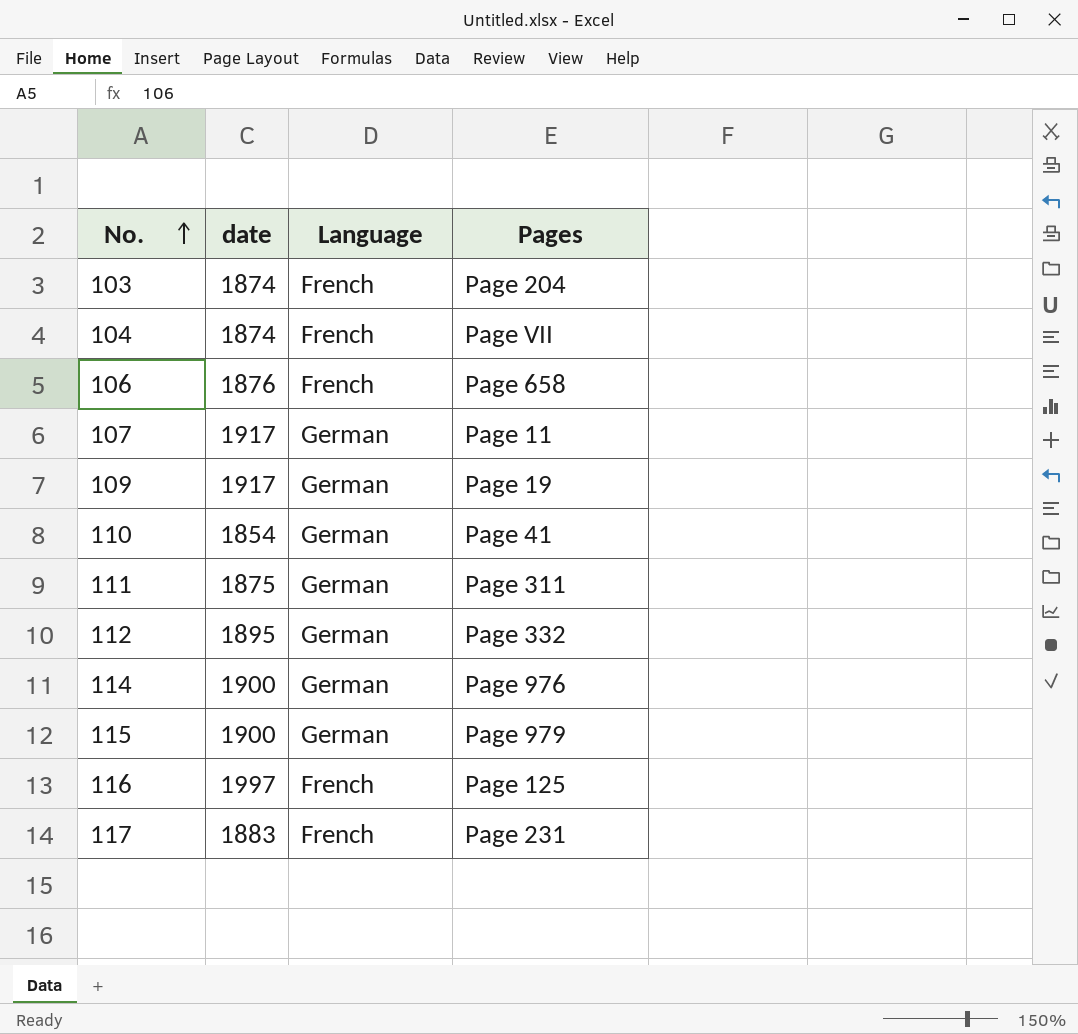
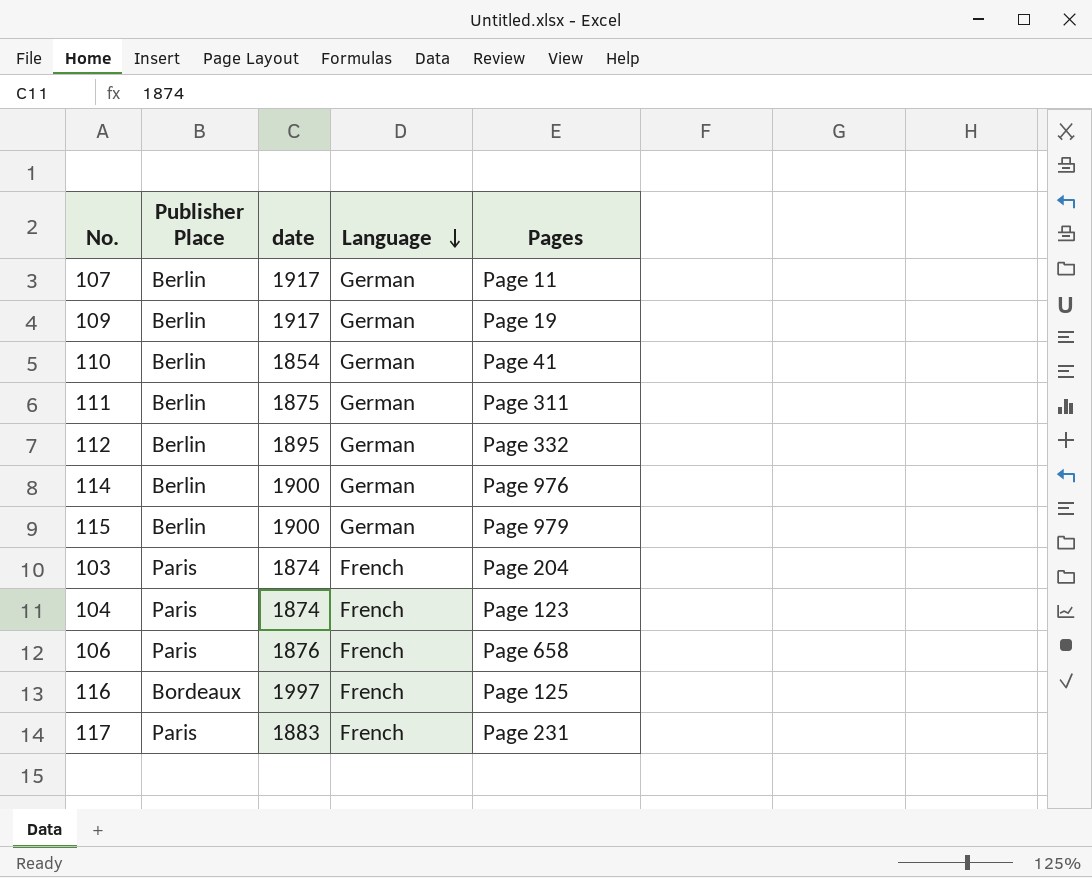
row order: No. ascending -> Language descending
column Publisher Place | position: none -> 2
104 | Pages: Page VII -> Page 123

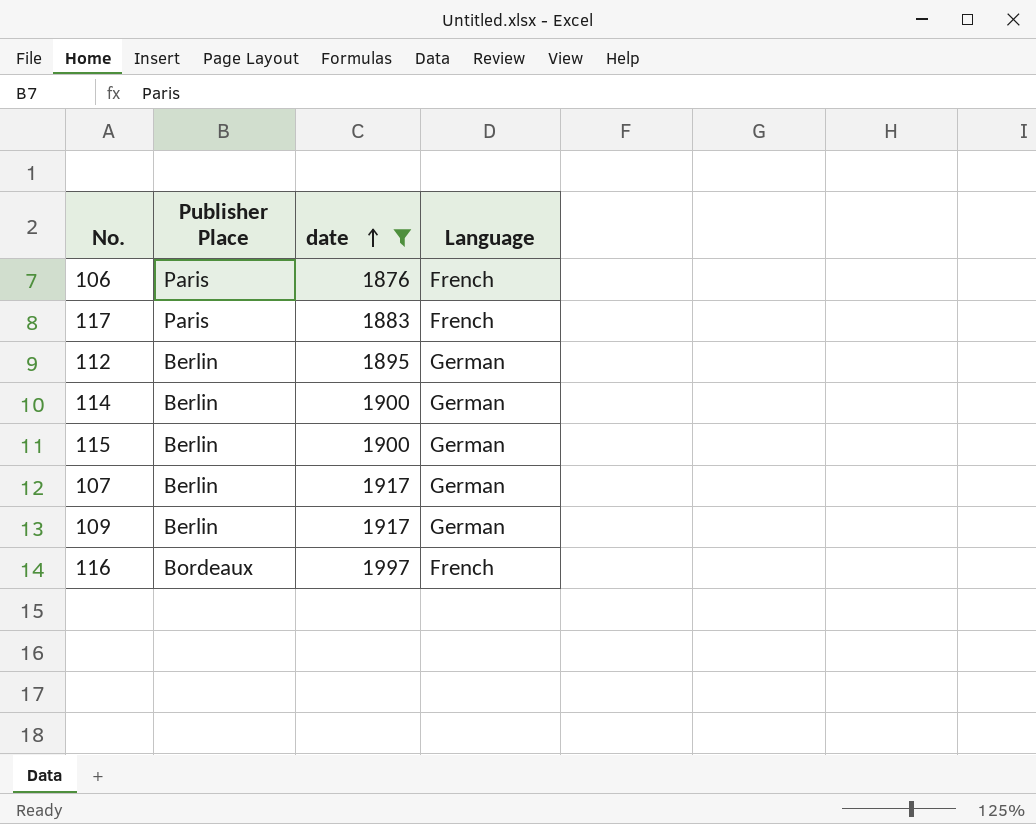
filter: none -> date >= 1876
row order: Language descending -> date ascending
column Pages | position: 5 -> none

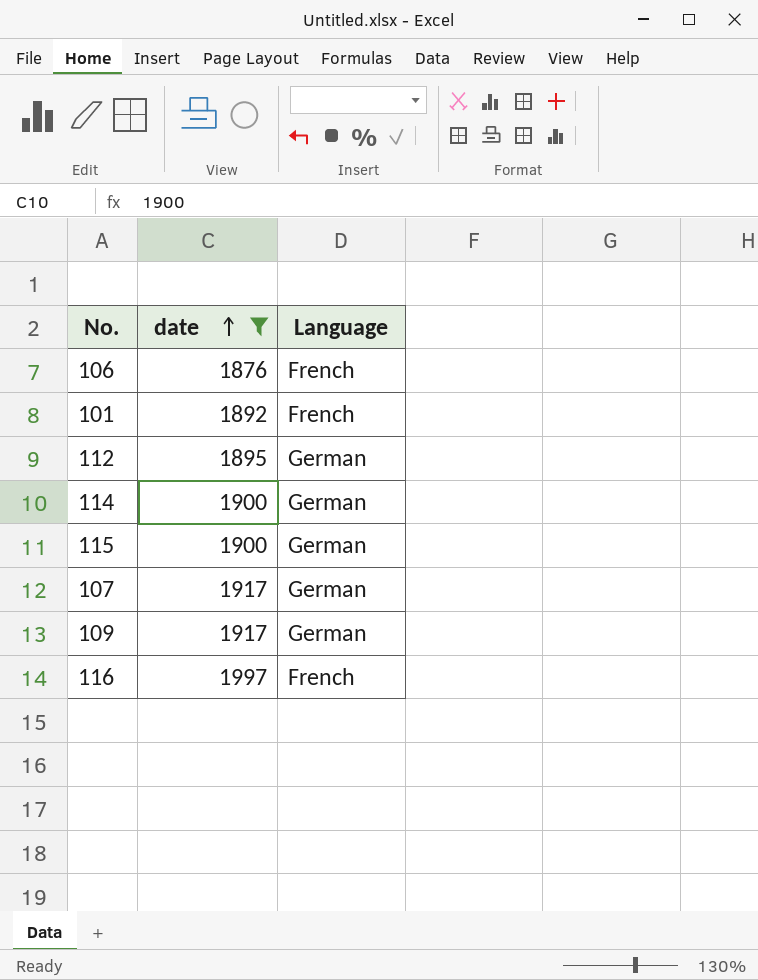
column Publisher Place | position: 2 -> none
row 117: Paris | 1883 | French -> none
row 101: none -> 1892 | French

